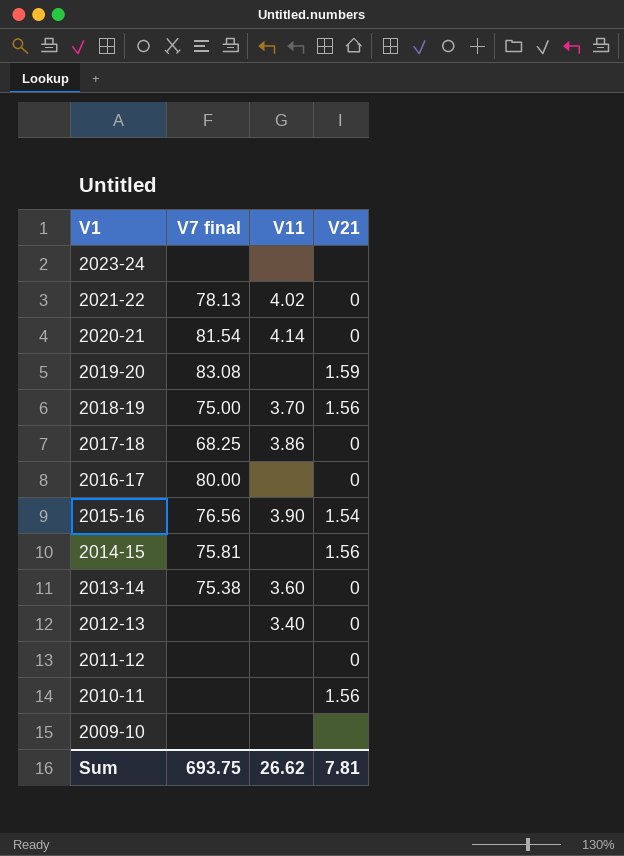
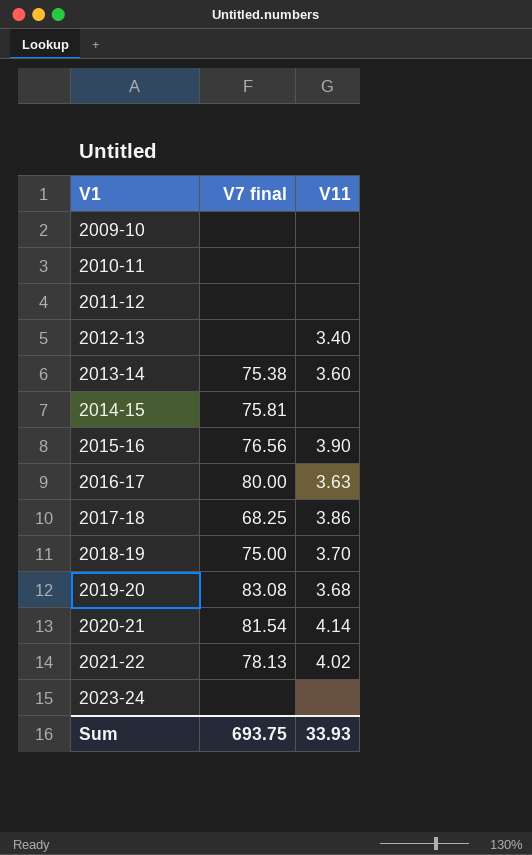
row order: V1 descending -> V1 ascending
column V21 | position: 4 -> none
2016-17 | V11: none -> 3.63
2019-20 | V11: none -> 3.68
Sum | V11: 26.62 -> 33.93

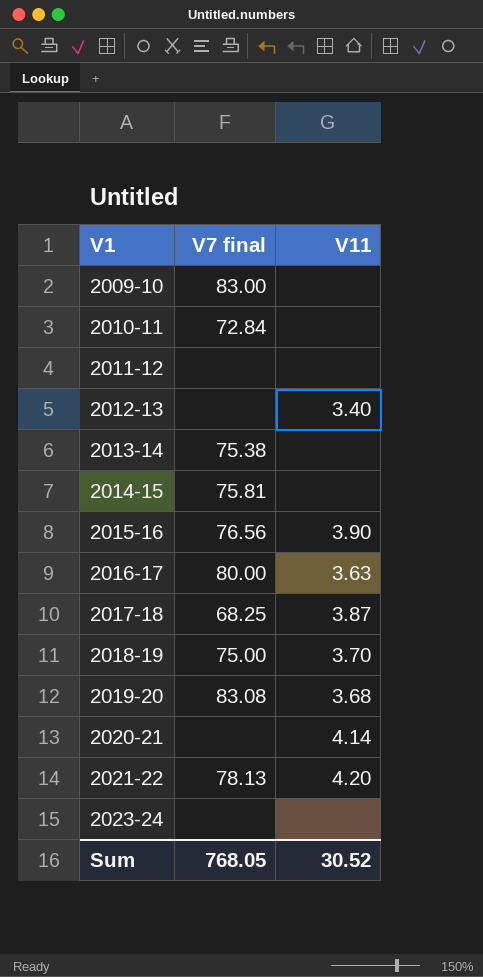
2009-10 | V7 final: none -> 83.00
2010-11 | V7 final: none -> 72.84
2013-14 | V11: 3.60 -> none
2017-18 | V11: 3.86 -> 3.87
2020-21 | V7 final: 81.54 -> none
2021-22 | V11: 4.02 -> 4.20
Sum | V7 final: 693.75 -> 768.05
Sum | V11: 33.93 -> 30.52

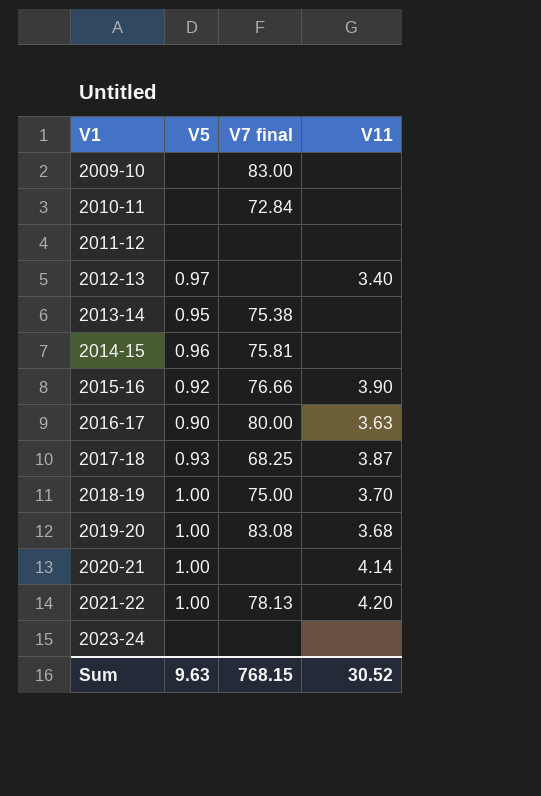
column V5 | position: none -> 2
2015-16 | V7 final: 76.56 -> 76.66
Sum | V7 final: 768.05 -> 768.15

